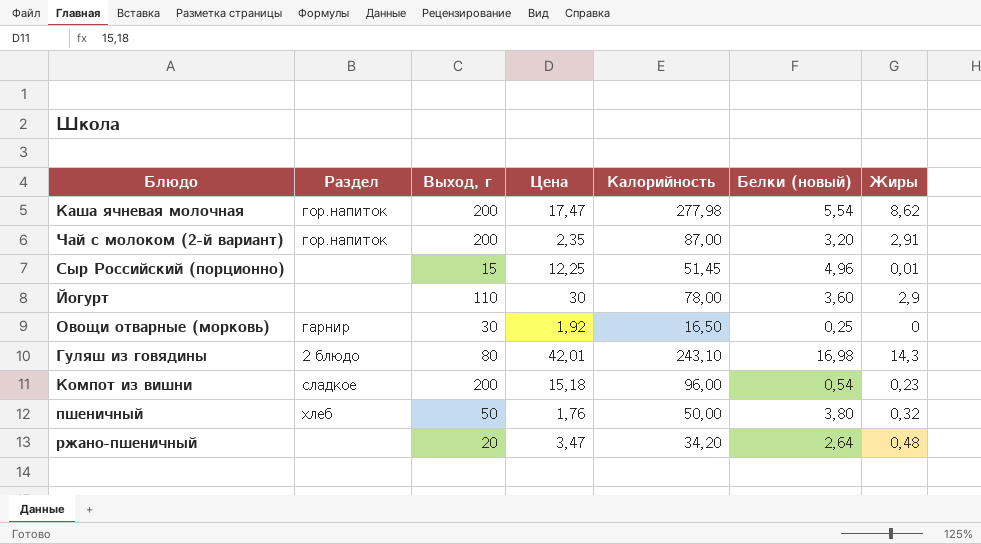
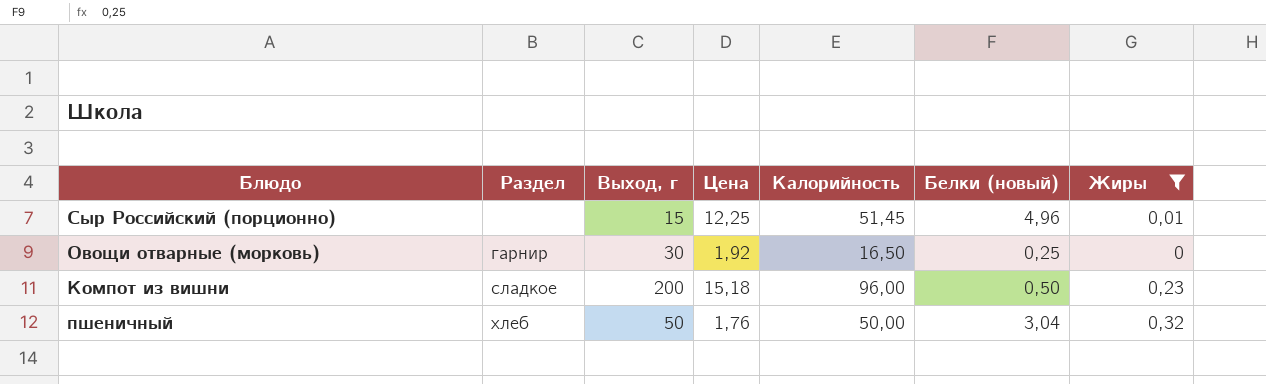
filter: none -> Жиры <= 0,32
Компот из вишни | Белки (новый): 0,54 -> 0,50
пшеничный | Белки (новый): 3,80 -> 3,04

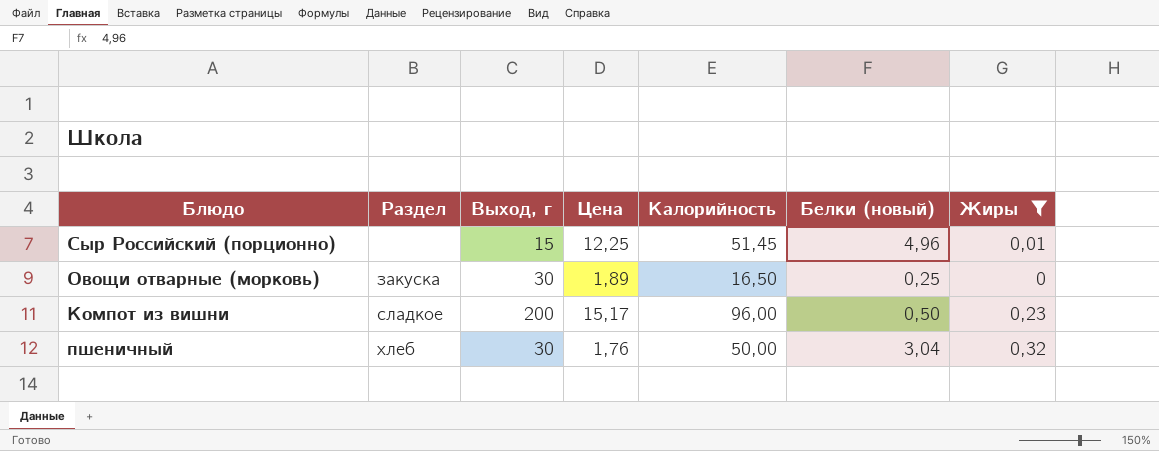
Овощи отварные (морковь) | Раздел: гарнир -> закуска
Овощи отварные (морковь) | Цена: 1,92 -> 1,89
Компот из вишни | Цена: 15,18 -> 15,17
пшеничный | Выход, г: 50 -> 30

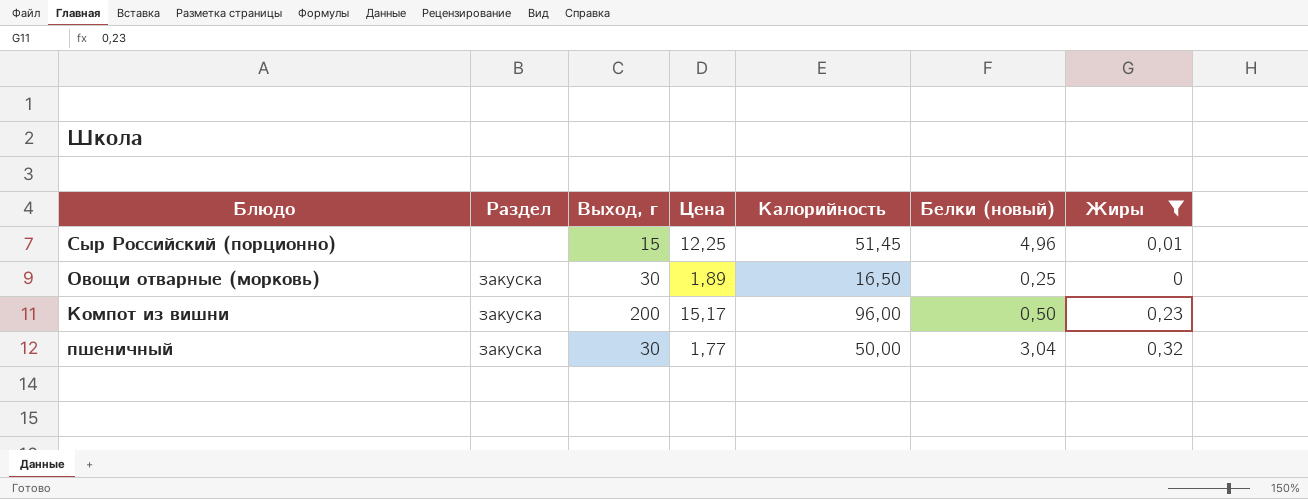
Компот из вишни | Раздел: сладкое -> закуска
пшеничный | Раздел: хлеб -> закуска
пшеничный | Цена: 1,76 -> 1,77

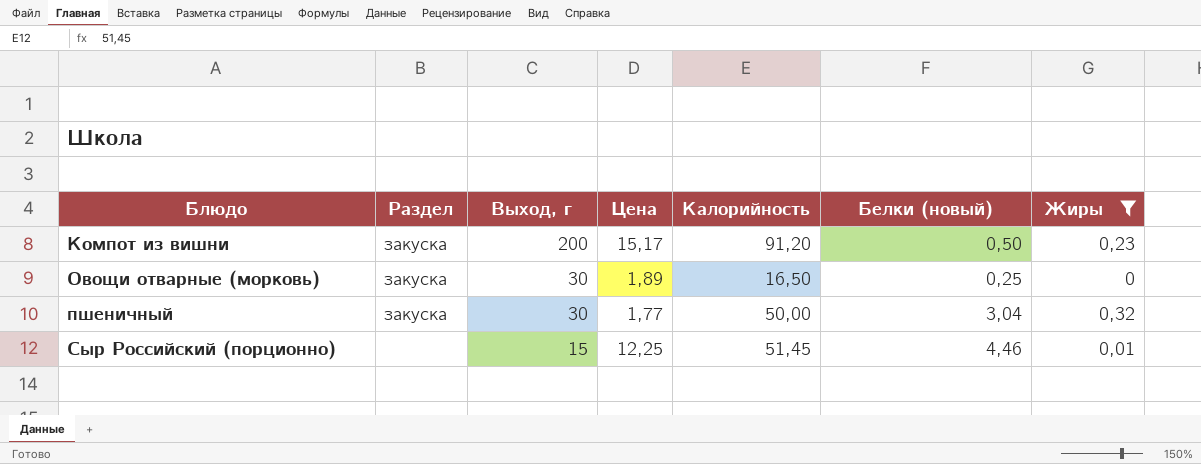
row order: none -> Блюдо ascending
Компот из вишни | Калорийность: 96,00 -> 91,20
Сыр Российский (порционно) | Белки (новый): 4,96 -> 4,46

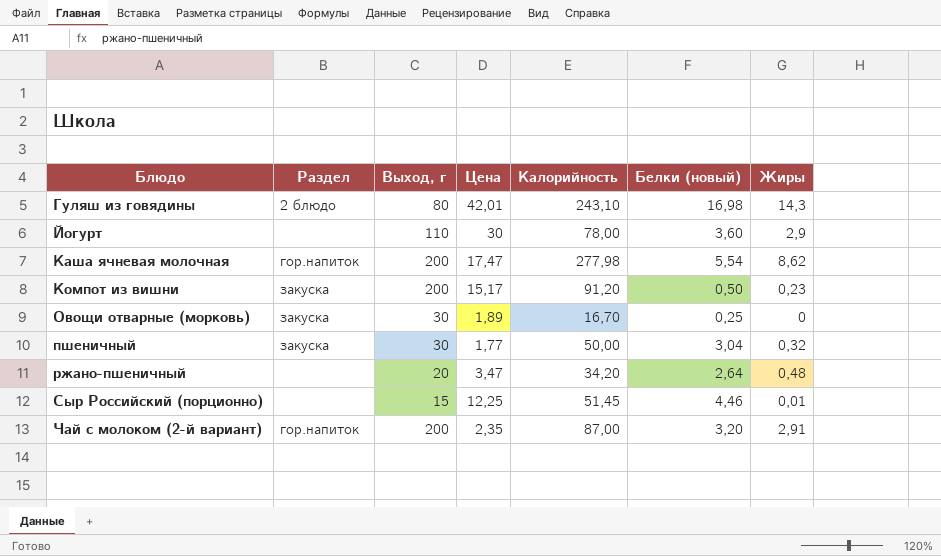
filter: Жиры <= 0,32 -> none
Овощи отварные (морковь) | Калорийность: 16,50 -> 16,70

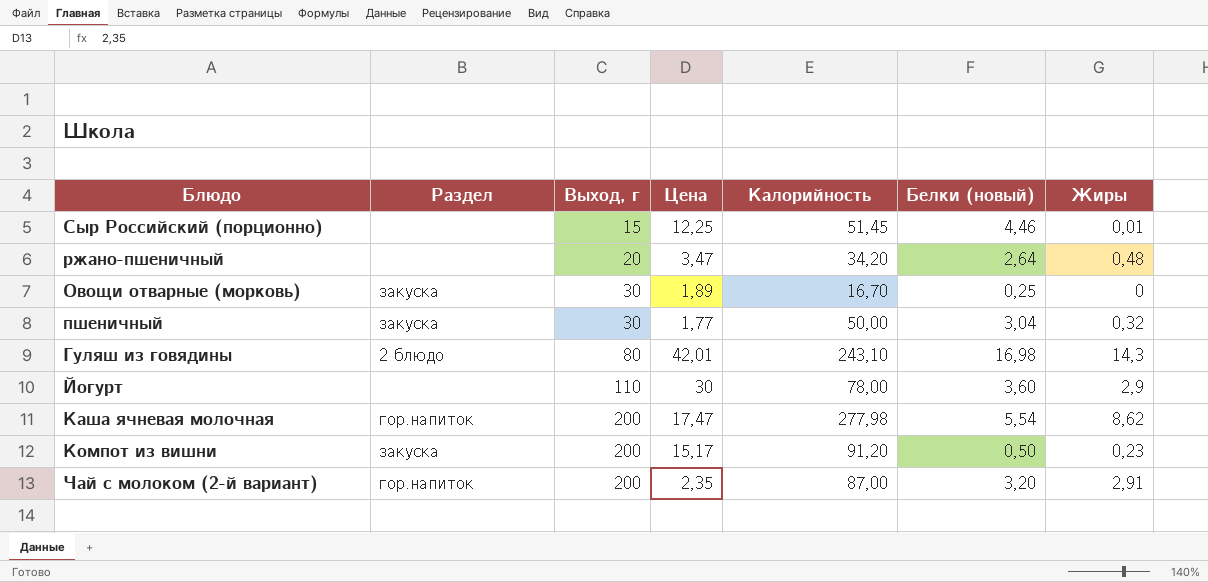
row order: Блюдо ascending -> Выход, г ascending

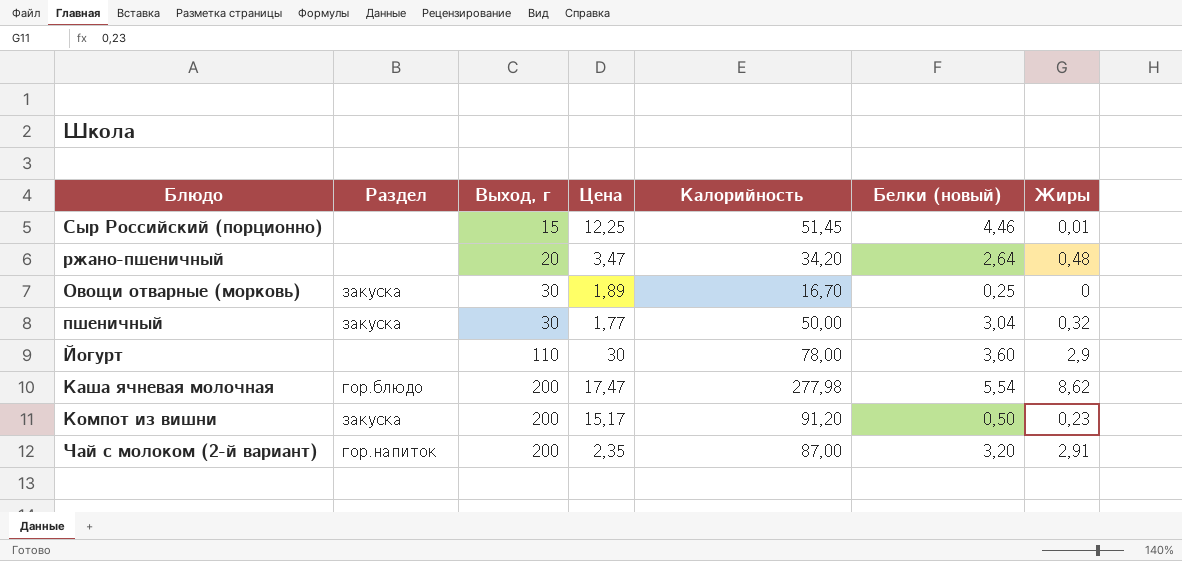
row Гуляш из говядины: 2 блюдо | 80 | 42,01 | 243,10 | 16,98 | 14,3 -> none
Каша ячневая молочная | Раздел: гор.напиток -> гор.блюдо

